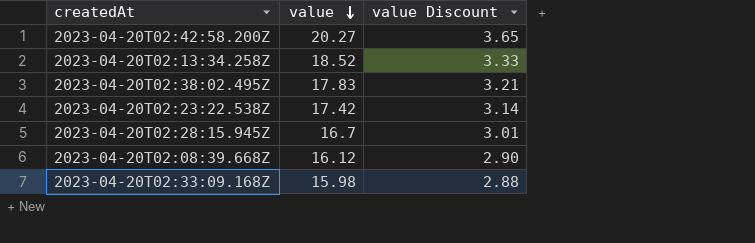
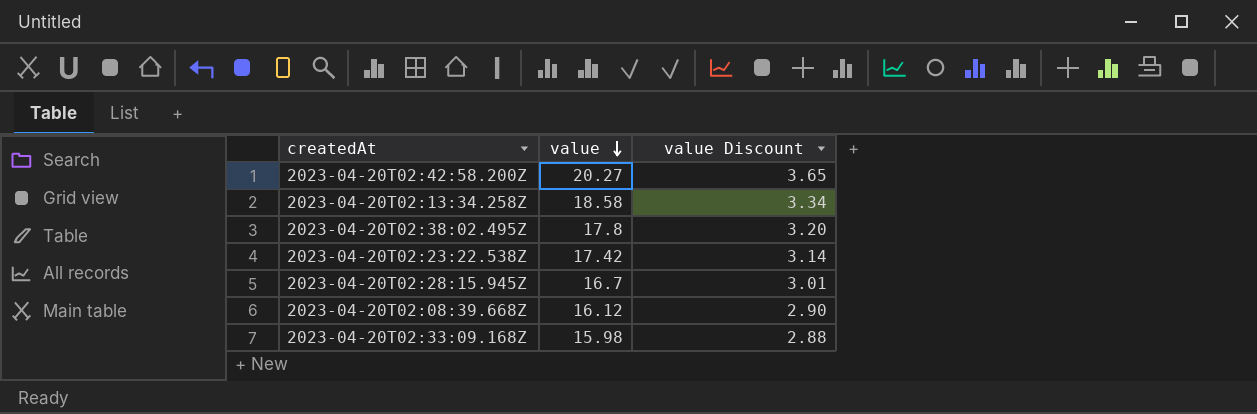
2023-04-20T02:13:34.258Z | value: 18.52 -> 18.58
2023-04-20T02:13:34.258Z | value Discount: 3.33 -> 3.34
2023-04-20T02:38:02.495Z | value: 17.83 -> 17.8
2023-04-20T02:38:02.495Z | value Discount: 3.21 -> 3.20

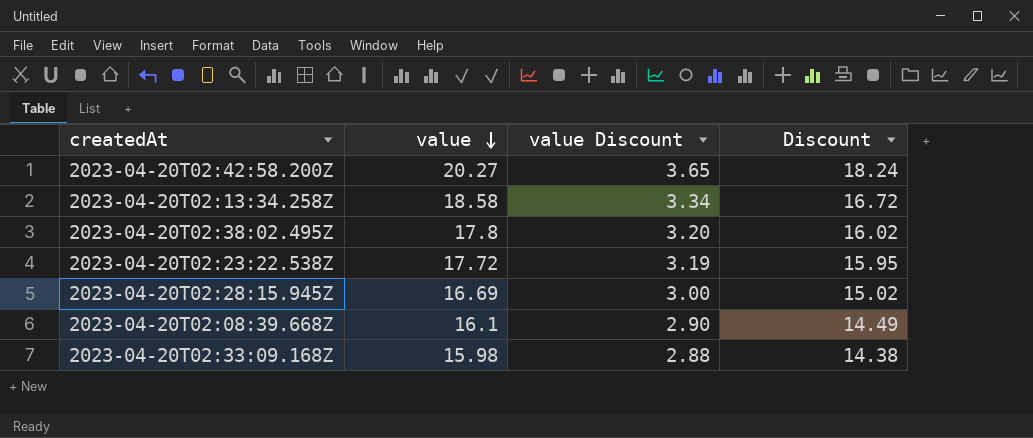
column Discount | formula: none -> [value] * 0.9
2023-04-20T02:23:22.538Z | value: 17.42 -> 17.72
2023-04-20T02:23:22.538Z | value Discount: 3.14 -> 3.19
2023-04-20T02:28:15.945Z | value: 16.7 -> 16.69
2023-04-20T02:28:15.945Z | value Discount: 3.01 -> 3.00
2023-04-20T02:08:39.668Z | value: 16.12 -> 16.1

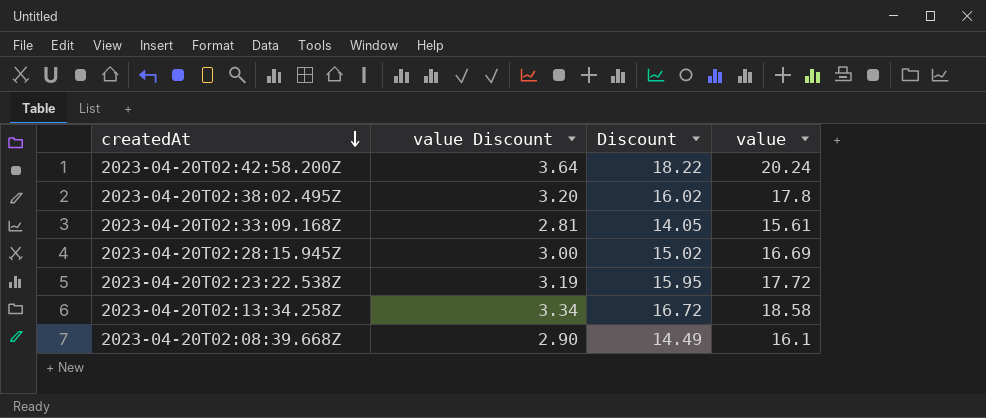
row order: value descending -> createdAt descending
column value | position: 2 -> 4
2023-04-20T02:42:58.200Z | value Discount: 3.65 -> 3.64
2023-04-20T02:42:58.200Z | Discount: 18.24 -> 18.22
2023-04-20T02:42:58.200Z | value: 20.27 -> 20.24
2023-04-20T02:33:09.168Z | value Discount: 2.88 -> 2.81
2023-04-20T02:33:09.168Z | Discount: 14.38 -> 14.05
2023-04-20T02:33:09.168Z | value: 15.98 -> 15.61

